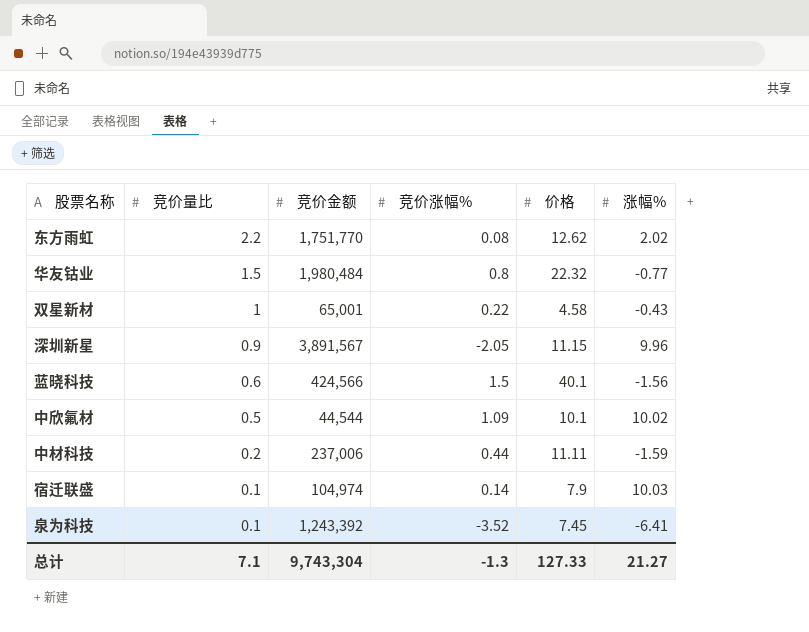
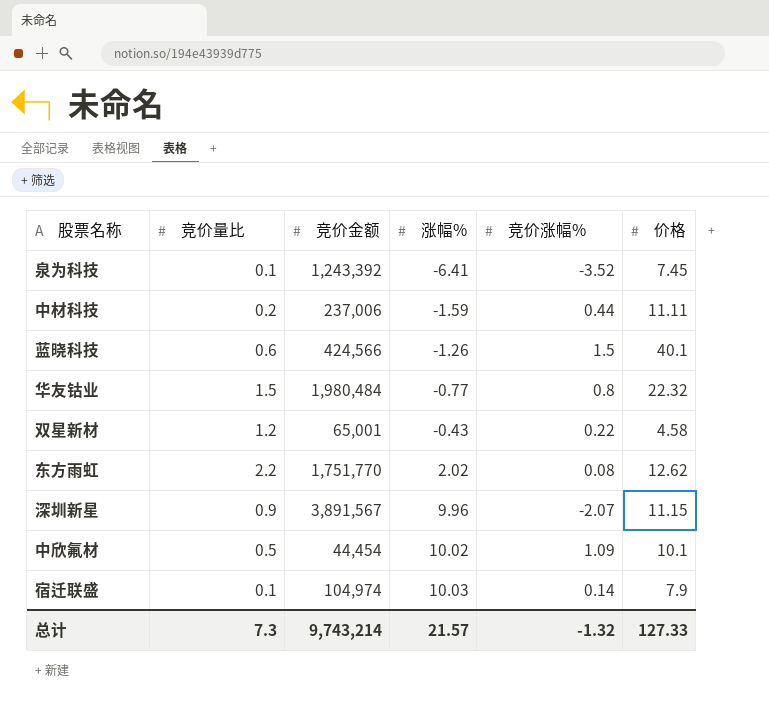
row order: 竞价量比 descending -> 涨幅% ascending
column 涨幅% | position: 6 -> 4
蓝晓科技 | 涨幅%: -1.56 -> -1.26
双星新材 | 竞价量比: 1 -> 1.2
深圳新星 | 竞价涨幅%: -2.05 -> -2.07
中欣氟材 | 竞价金额: 44,544 -> 44,454
总计 | 竞价量比: 7.1 -> 7.3
总计 | 竞价金额: 9,743,304 -> 9,743,214
总计 | 涨幅%: 21.27 -> 21.57
总计 | 竞价涨幅%: -1.3 -> -1.32

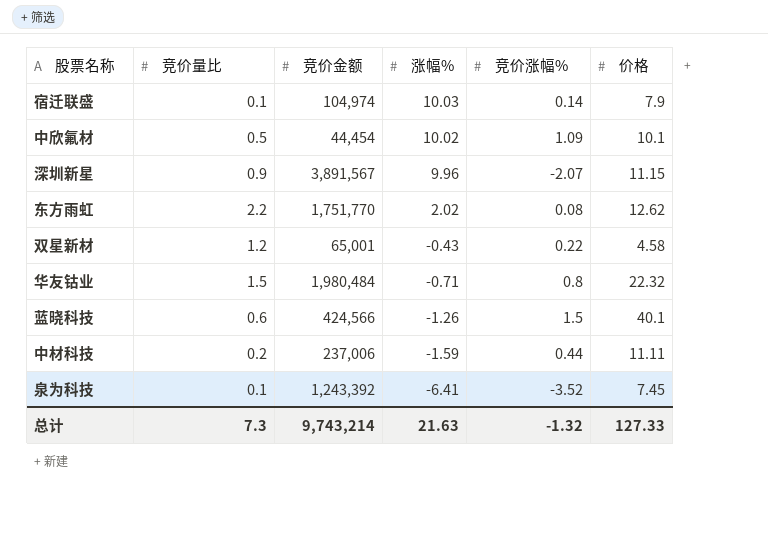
row order: 涨幅% ascending -> 涨幅% descending
华友钴业 | 涨幅%: -0.77 -> -0.71
总计 | 涨幅%: 21.57 -> 21.63

